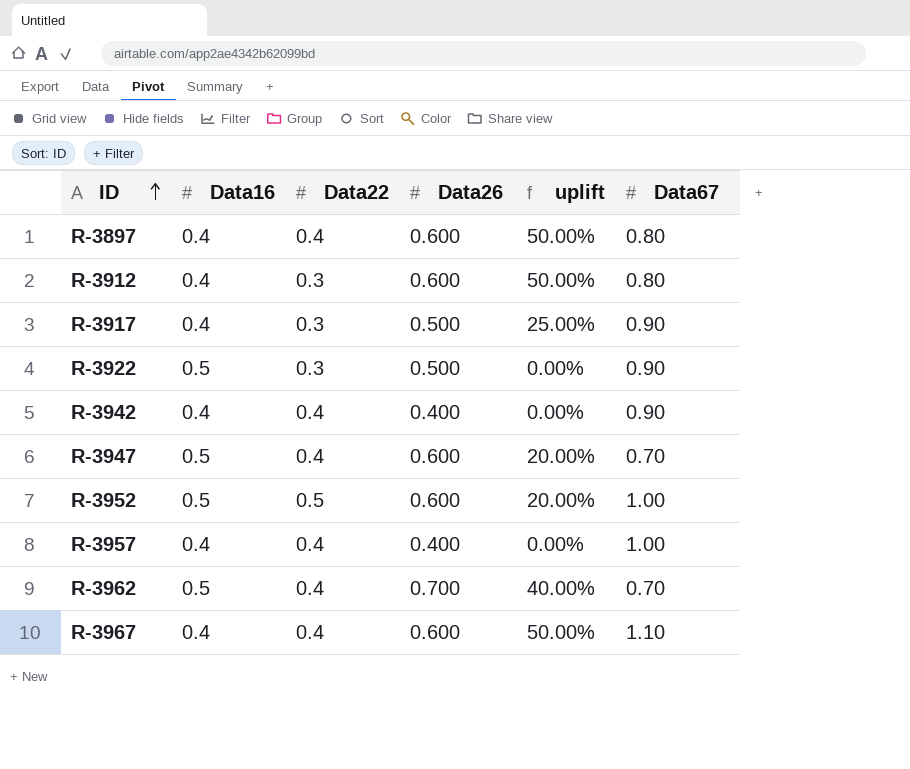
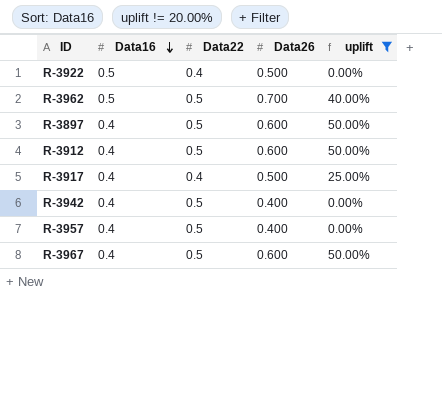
filter: none -> uplift != 20.00%
row order: ID ascending -> Data16 descending
column Data67 | position: 6 -> none
R-3922 | Data22: 0.3 -> 0.4
R-3962 | Data22: 0.4 -> 0.5
R-3897 | Data22: 0.4 -> 0.5
R-3912 | Data22: 0.3 -> 0.5
R-3917 | Data22: 0.3 -> 0.4
R-3942 | Data22: 0.4 -> 0.5
R-3957 | Data22: 0.4 -> 0.5
R-3967 | Data22: 0.4 -> 0.5

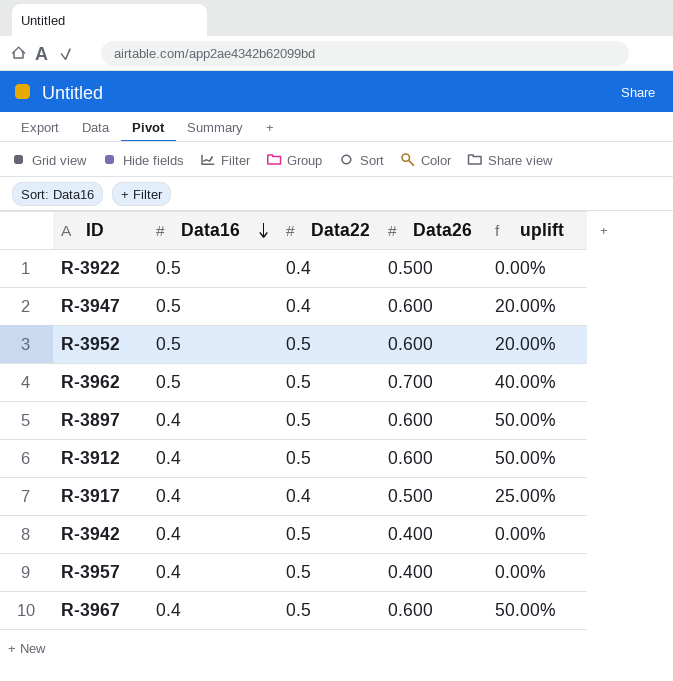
filter: uplift != 20.00% -> none

